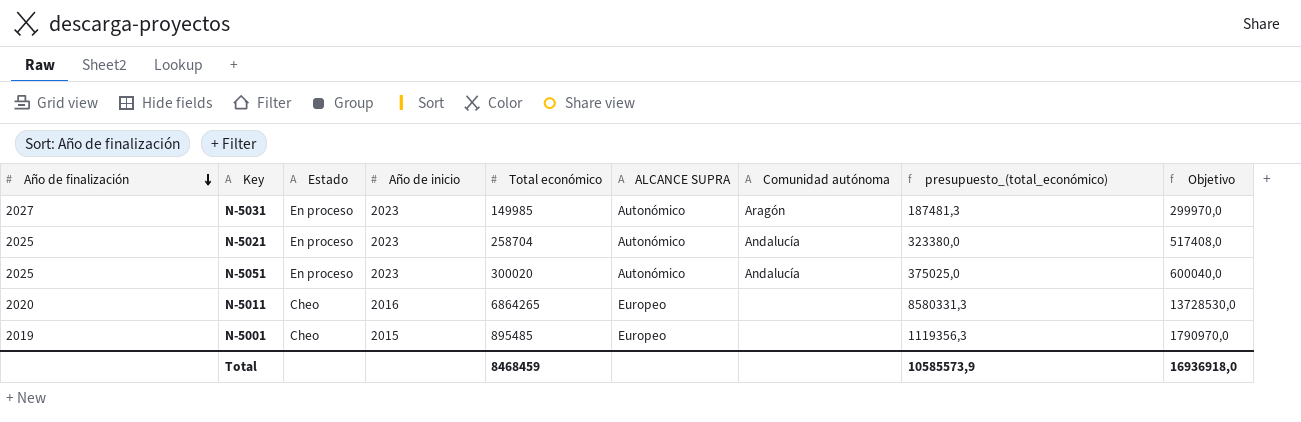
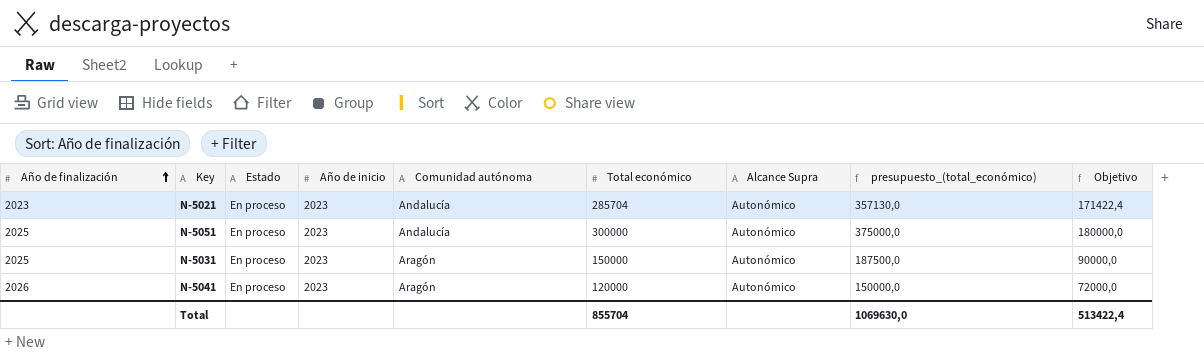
row order: Año de finalización descending -> Año de finalización ascending
column Comunidad autónoma | position: 7 -> 5
column name: ALCANCE SUPRA -> Alcance Supra
column Objetivo | formula: [Total económico] * 2 -> [Total económico] * 0,6
row N-5011: 2020 | Cheo | 2016 | 6864265 | Europeo | none | 8580331,3 | 13728530,0 -> none
row N-5001: 2019 | Cheo | 2015 | 895485 | Europeo | none | 1119356,3 | 1790970,0 -> none
N-5021 | Año de finalización: 2025 -> 2023
N-5021 | Total económico: 258704 -> 285704
N-5021 | presupuesto_(total_económico): 323380,0 -> 357130,0
N-5051 | Total económico: 300020 -> 300000
N-5051 | presupuesto_(total_económico): 375025,0 -> 375000,0
N-5031 | Año de finalización: 2027 -> 2025
N-5031 | Total económico: 149985 -> 150000
N-5031 | presupuesto_(total_económico): 187481,3 -> 187500,0
row N-5041: none -> 2026 | En proceso | 2023 | Aragón | 120000 | Autonómico | 150000,0 | 72000,0
Total | Total económico: 8468459 -> 855704
Total | presupuesto_(total_económico): 10585573,9 -> 1069630,0
Total | Objetivo: 16936918,0 -> 513422,4

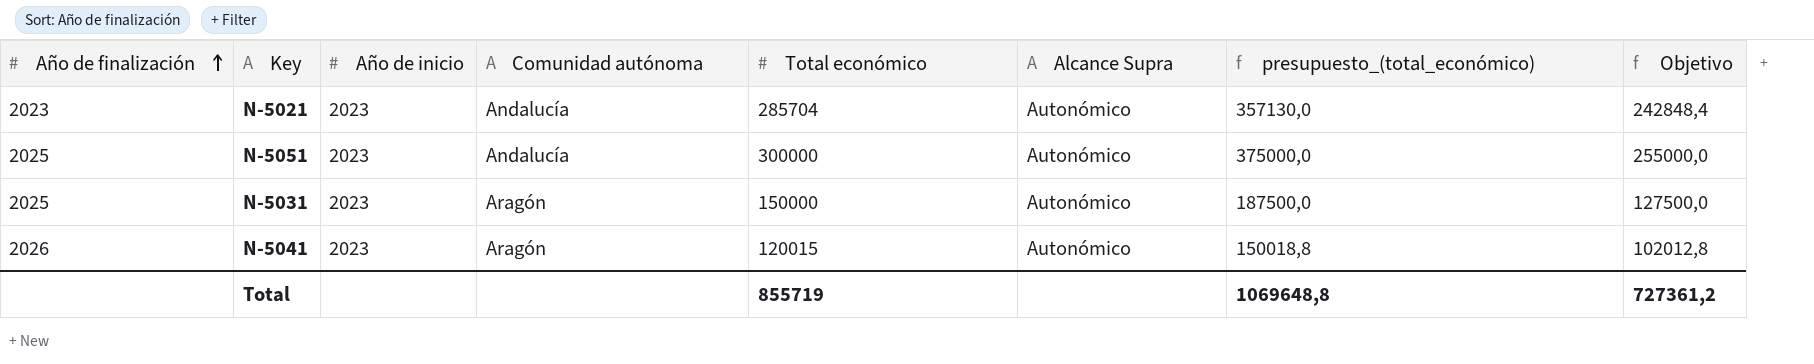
column Estado | position: 3 -> none
column Objetivo | formula: [Total económico] * 0,6 -> [Total económico] * 0,85
N-5041 | Total económico: 120000 -> 120015
N-5041 | presupuesto_(total_económico): 150000,0 -> 150018,8
Total | Total económico: 855704 -> 855719
Total | presupuesto_(total_económico): 1069630,0 -> 1069648,8
Total | Objetivo: 513422,4 -> 727361,2

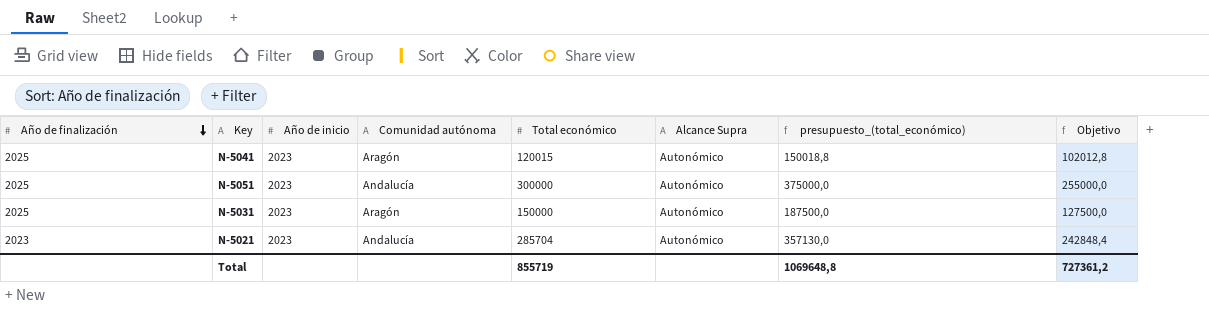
row order: Año de finalización ascending -> Año de finalización descending
N-5041 | Año de finalización: 2026 -> 2025

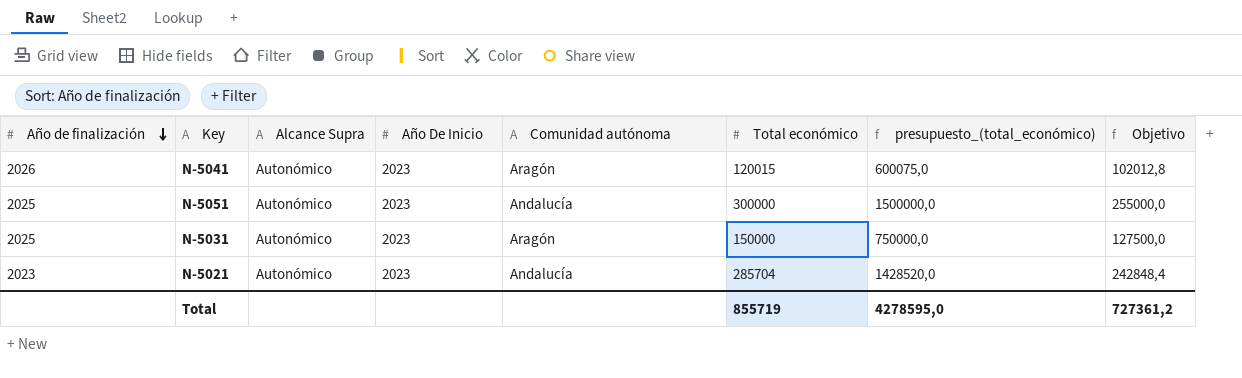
column Alcance Supra | position: 6 -> 3
column name: Año de inicio -> Año De Inicio
column presupuesto_(total_económico) | formula: [Total económico] * 1,25 -> [Total económico] * 5
N-5041 | Año de finalización: 2025 -> 2026
Total | presupuesto_(total_económico): 1069648,8 -> 4278595,0

